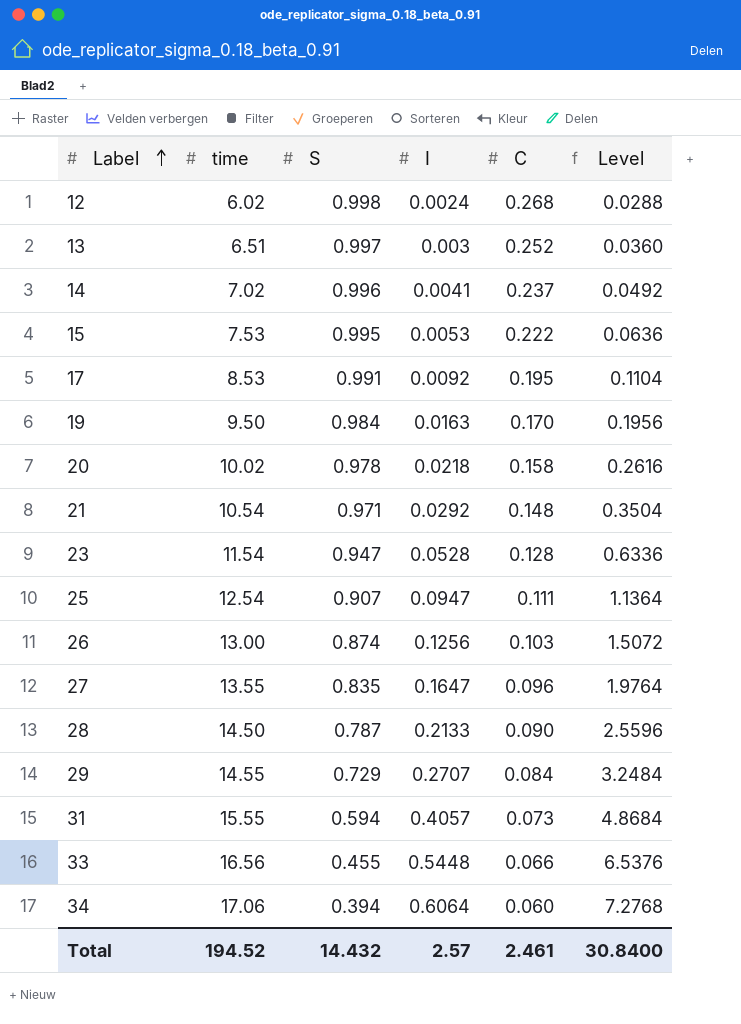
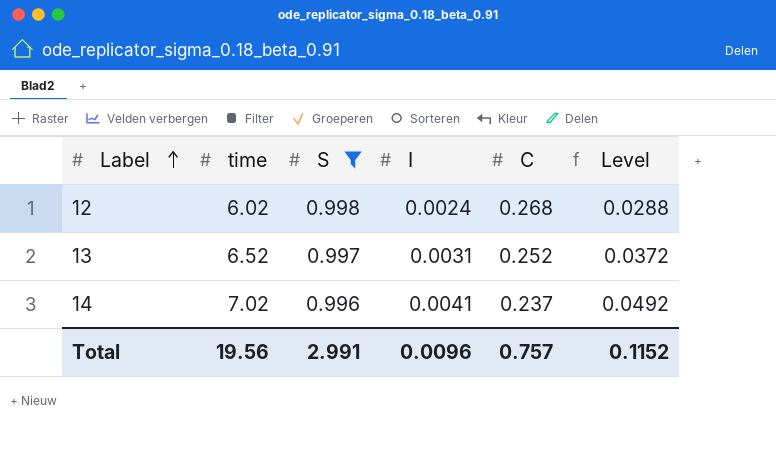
filter: none -> S >= 0.996
13 | time: 6.51 -> 6.52
13 | I: 0.003 -> 0.0031
13 | Level: 0.0360 -> 0.0372
Total | time: 194.52 -> 19.56
Total | S: 14.432 -> 2.991
Total | I: 2.57 -> 0.0096
Total | C: 2.461 -> 0.757
Total | Level: 30.8400 -> 0.1152

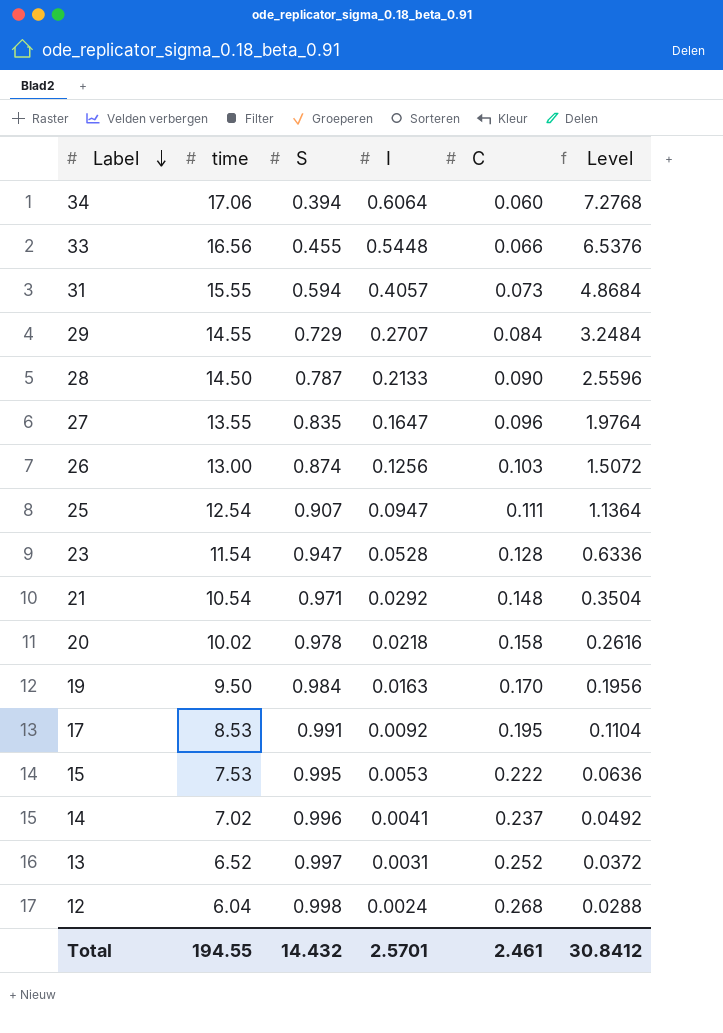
filter: S >= 0.996 -> none
row order: Label ascending -> Label descending
12 | time: 6.02 -> 6.04
Total | time: 19.56 -> 194.55
Total | S: 2.991 -> 14.432
Total | I: 0.0096 -> 2.5701
Total | C: 0.757 -> 2.461
Total | Level: 0.1152 -> 30.8412

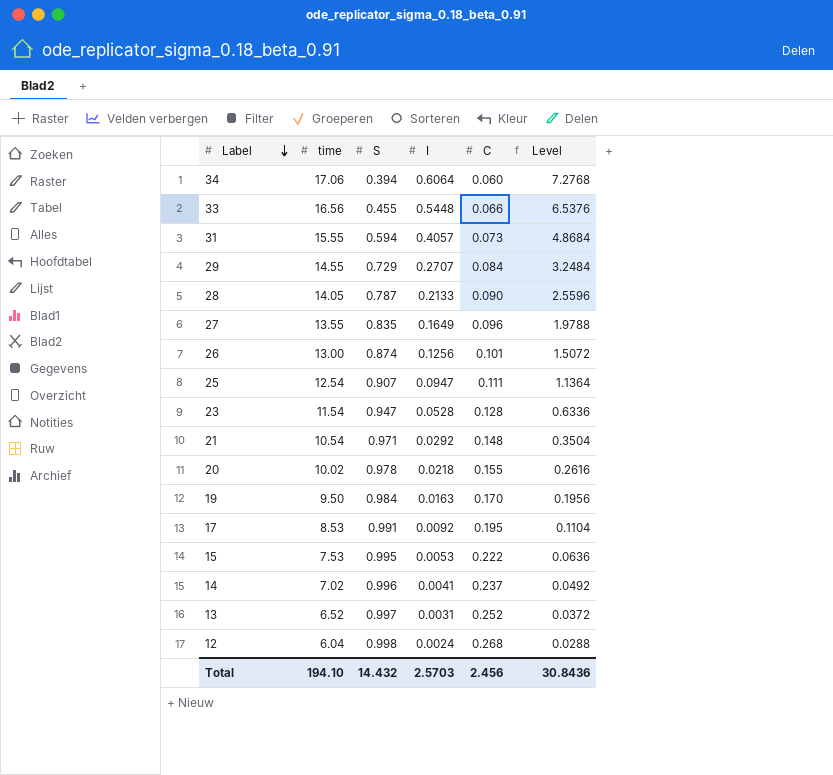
28 | time: 14.50 -> 14.05
27 | I: 0.1647 -> 0.1649
27 | Level: 1.9764 -> 1.9788
26 | C: 0.103 -> 0.101
20 | C: 0.158 -> 0.155
Total | time: 194.55 -> 194.10
Total | I: 2.5701 -> 2.5703
Total | C: 2.461 -> 2.456
Total | Level: 30.8412 -> 30.8436

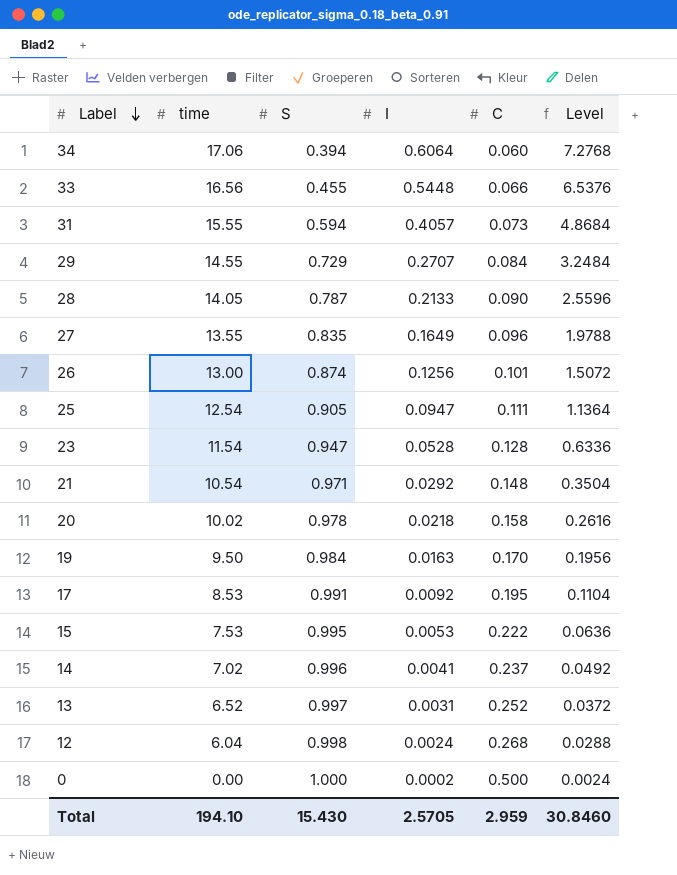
25 | S: 0.907 -> 0.905
20 | C: 0.155 -> 0.158
row 0: none -> 0.00 | 1.000 | 0.0002 | 0.500 | 0.0024
Total | S: 14.432 -> 15.430
Total | I: 2.5703 -> 2.5705
Total | C: 2.456 -> 2.959
Total | Level: 30.8436 -> 30.8460

